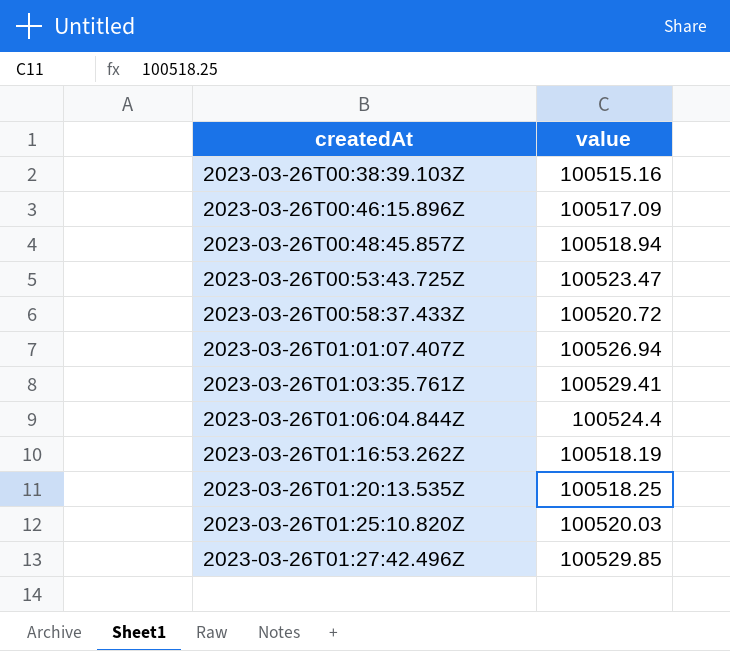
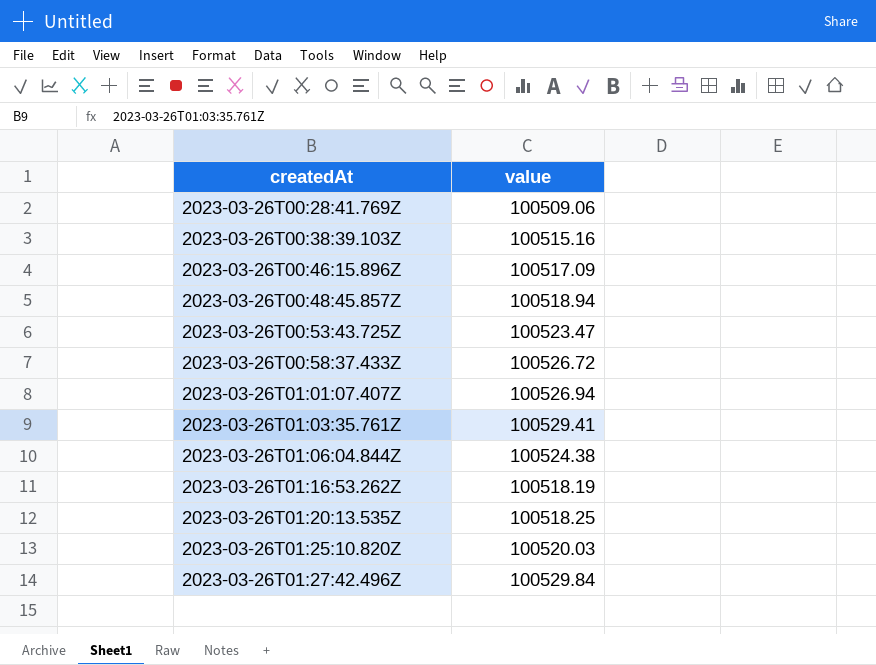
row 2023-03-26T00:28:41.769Z: none -> 100509.06
2023-03-26T00:58:37.433Z | value: 100520.72 -> 100526.72
2023-03-26T01:06:04.844Z | value: 100524.4 -> 100524.38
2023-03-26T01:27:42.496Z | value: 100529.85 -> 100529.84

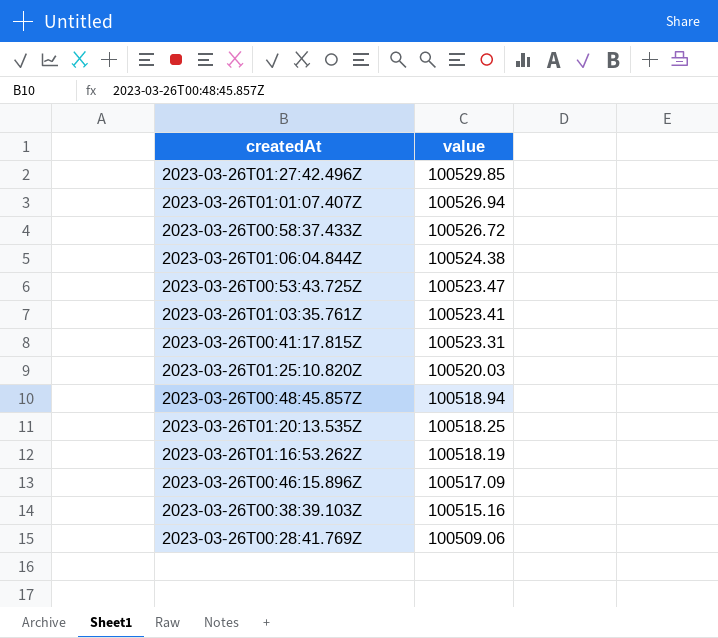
row order: createdAt ascending -> value descending
2023-03-26T01:27:42.496Z | value: 100529.84 -> 100529.85
2023-03-26T01:03:35.761Z | value: 100529.41 -> 100523.41
row 2023-03-26T00:41:17.815Z: none -> 100523.31

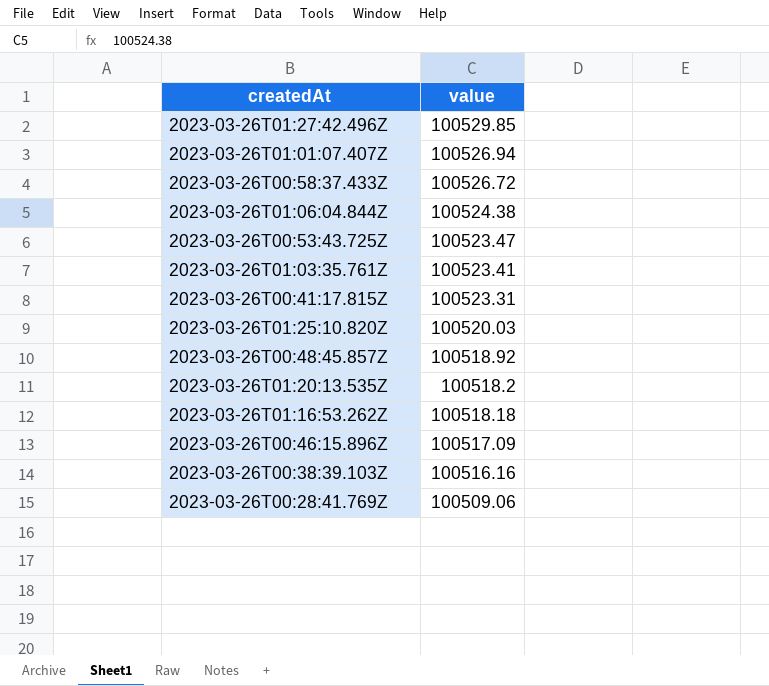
2023-03-26T00:48:45.857Z | value: 100518.94 -> 100518.92
2023-03-26T01:20:13.535Z | value: 100518.25 -> 100518.2
2023-03-26T01:16:53.262Z | value: 100518.19 -> 100518.18
2023-03-26T00:38:39.103Z | value: 100515.16 -> 100516.16

